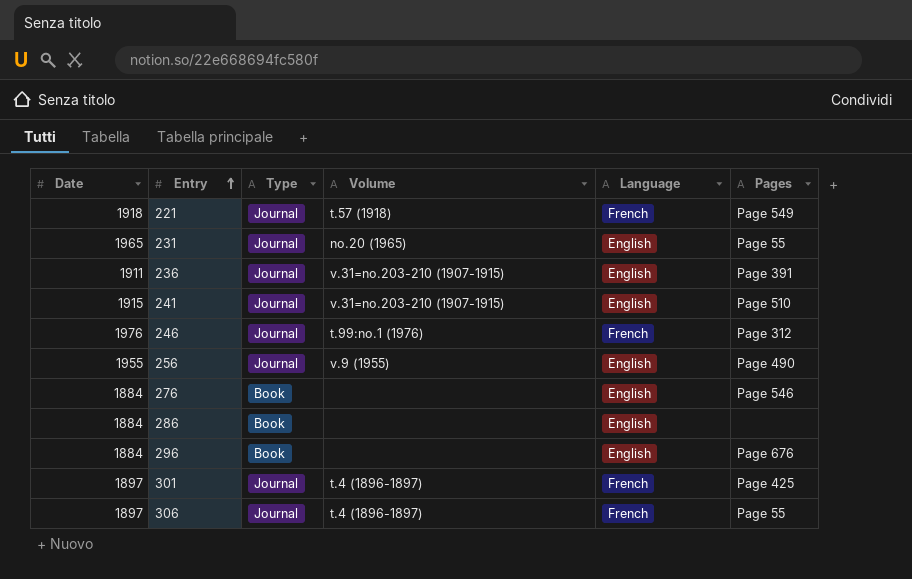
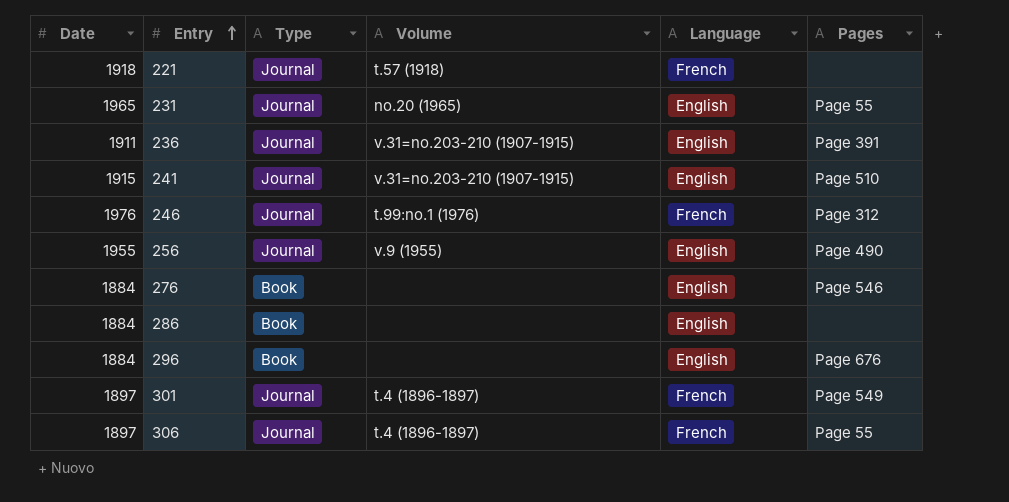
221 | Pages: Page 549 -> none
301 | Pages: Page 425 -> Page 549

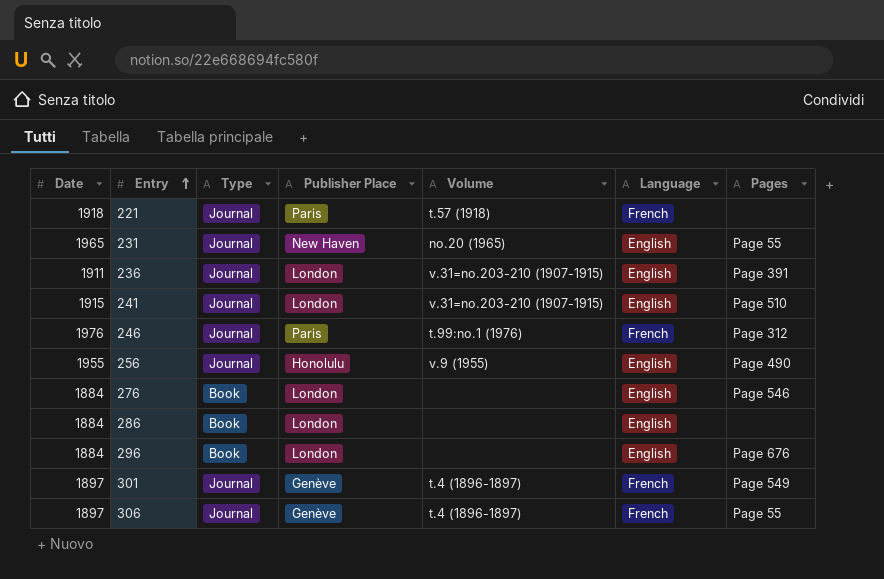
column Publisher Place | position: none -> 4

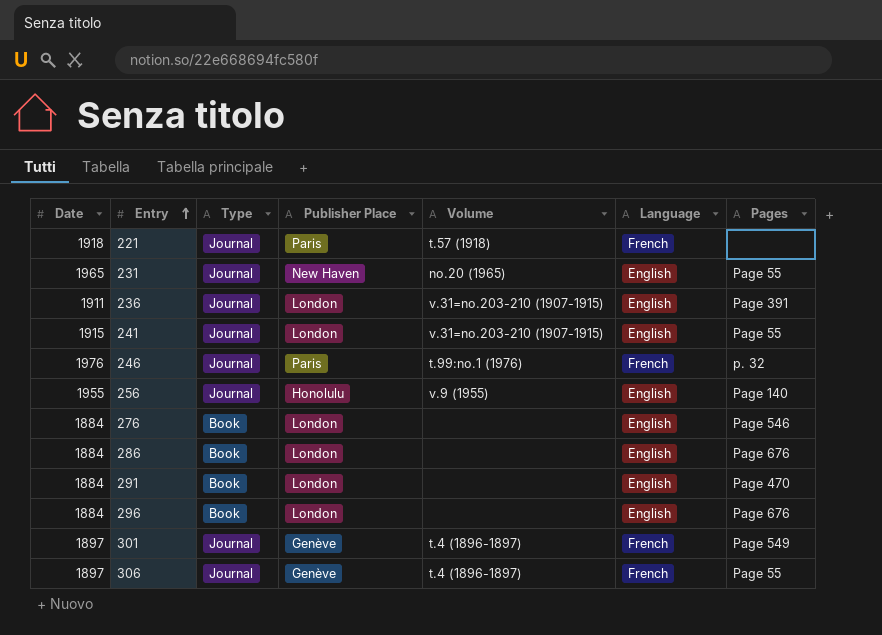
241 | Pages: Page 510 -> Page 55
246 | Pages: Page 312 -> p. 32
256 | Pages: Page 490 -> Page 140
286 | Pages: none -> Page 676
row 291: none -> 1884 | Book | London | none | English | Page 470

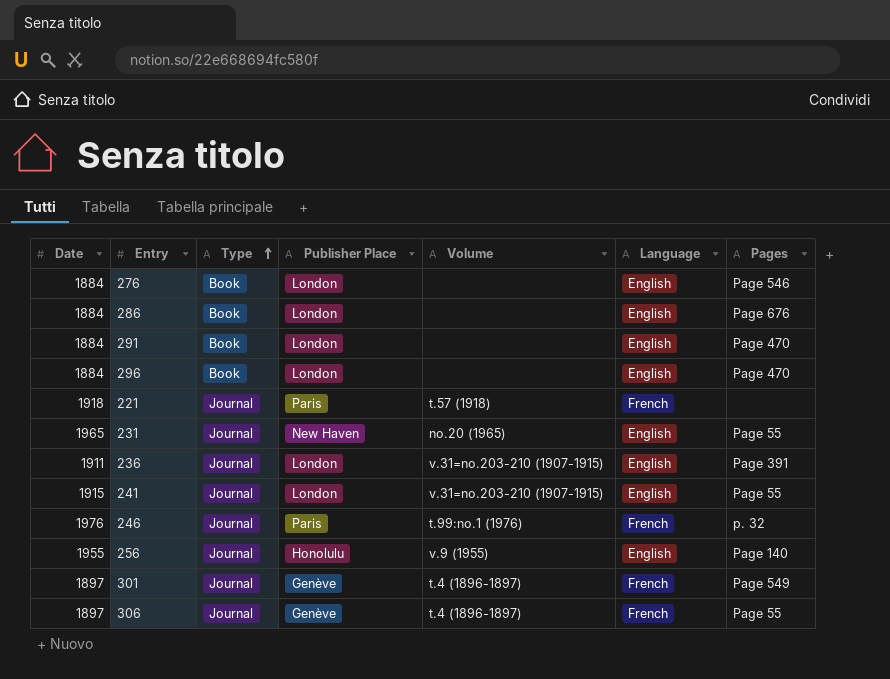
row order: Entry ascending -> Type ascending
296 | Pages: Page 676 -> Page 470

